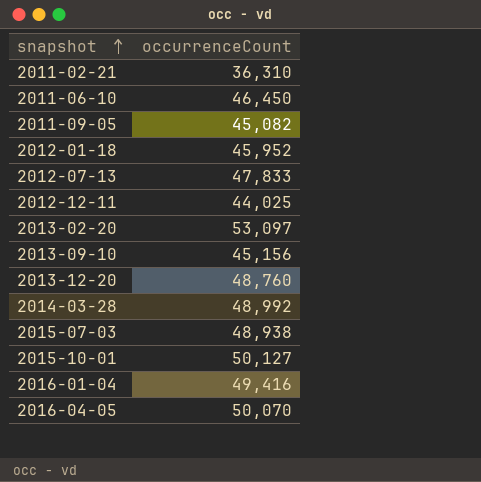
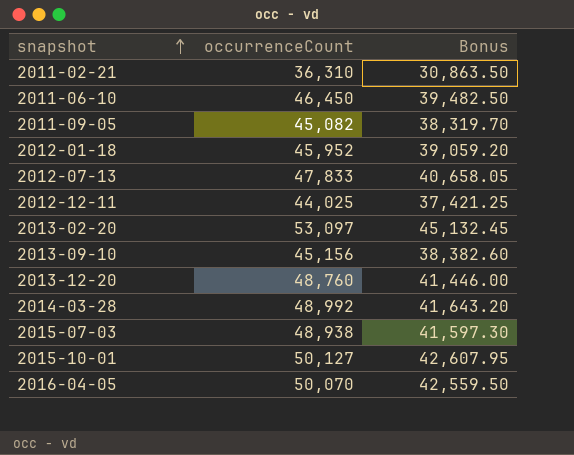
column Bonus | formula: none -> [occurrenceCount] * 0.85
row 2016-01-04: 49,416 -> none

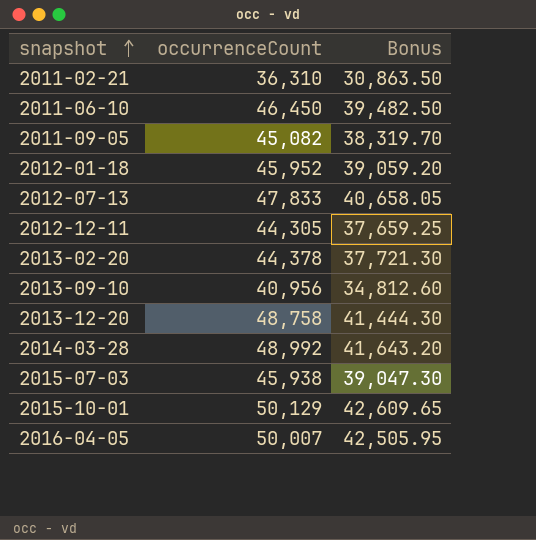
2012-12-11 | occurrenceCount: 44,025 -> 44,305
2012-12-11 | Bonus: 37,421.25 -> 37,659.25
2013-02-20 | occurrenceCount: 53,097 -> 44,378
2013-02-20 | Bonus: 45,132.45 -> 37,721.30
2013-09-10 | occurrenceCount: 45,156 -> 40,956
2013-09-10 | Bonus: 38,382.60 -> 34,812.60
2013-12-20 | occurrenceCount: 48,760 -> 48,758
2013-12-20 | Bonus: 41,446.00 -> 41,444.30
2015-07-03 | occurrenceCount: 48,938 -> 45,938
2015-07-03 | Bonus: 41,597.30 -> 39,047.30
2015-10-01 | occurrenceCount: 50,127 -> 50,129
2015-10-01 | Bonus: 42,607.95 -> 42,609.65
2016-04-05 | occurrenceCount: 50,070 -> 50,007
2016-04-05 | Bonus: 42,559.50 -> 42,505.95

